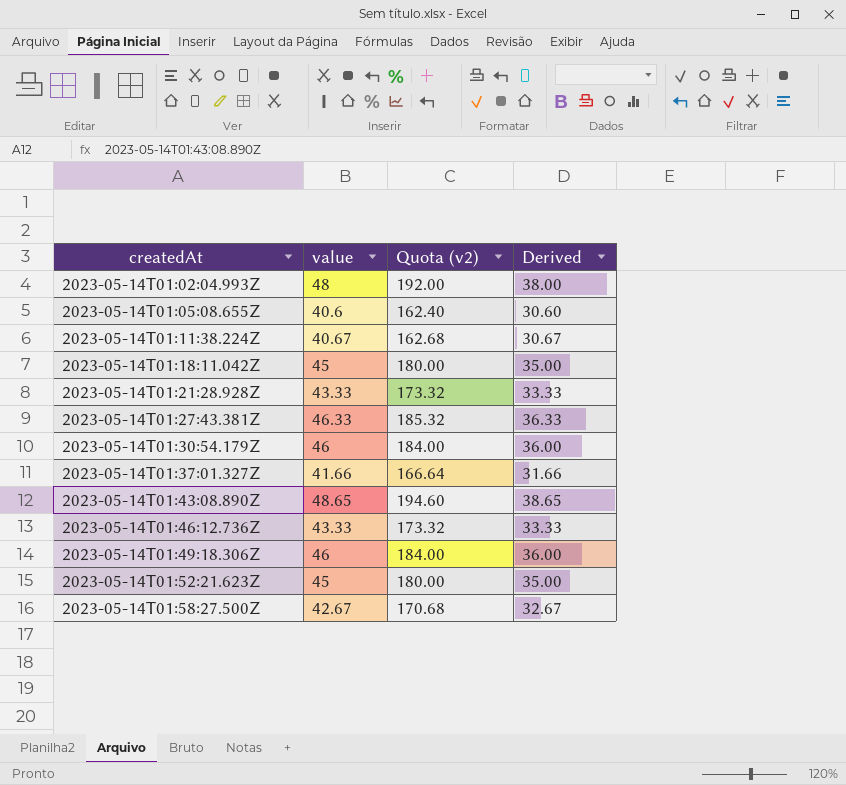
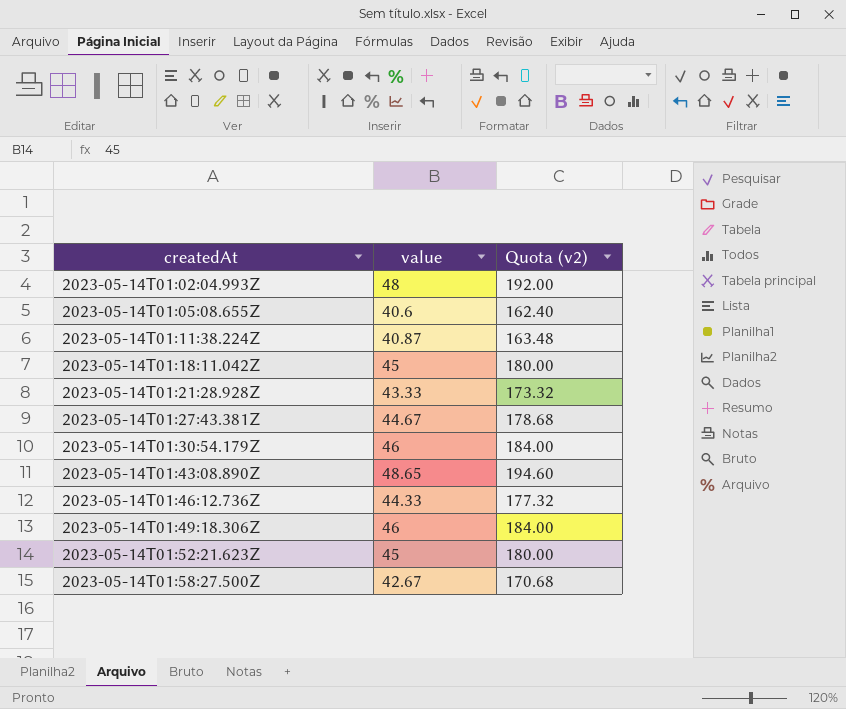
column Derived | formula: [value] - 10 -> none
row 2023-05-14T01:37:01.327Z: 41.66 | 166.64 | 31.66 -> none
2023-05-14T01:11:38.224Z | value: 40.67 -> 40.87
2023-05-14T01:11:38.224Z | Quota (v2): 162.68 -> 163.48
2023-05-14T01:27:43.381Z | value: 46.33 -> 44.67
2023-05-14T01:27:43.381Z | Quota (v2): 185.32 -> 178.68
2023-05-14T01:46:12.736Z | value: 43.33 -> 44.33
2023-05-14T01:46:12.736Z | Quota (v2): 173.32 -> 177.32

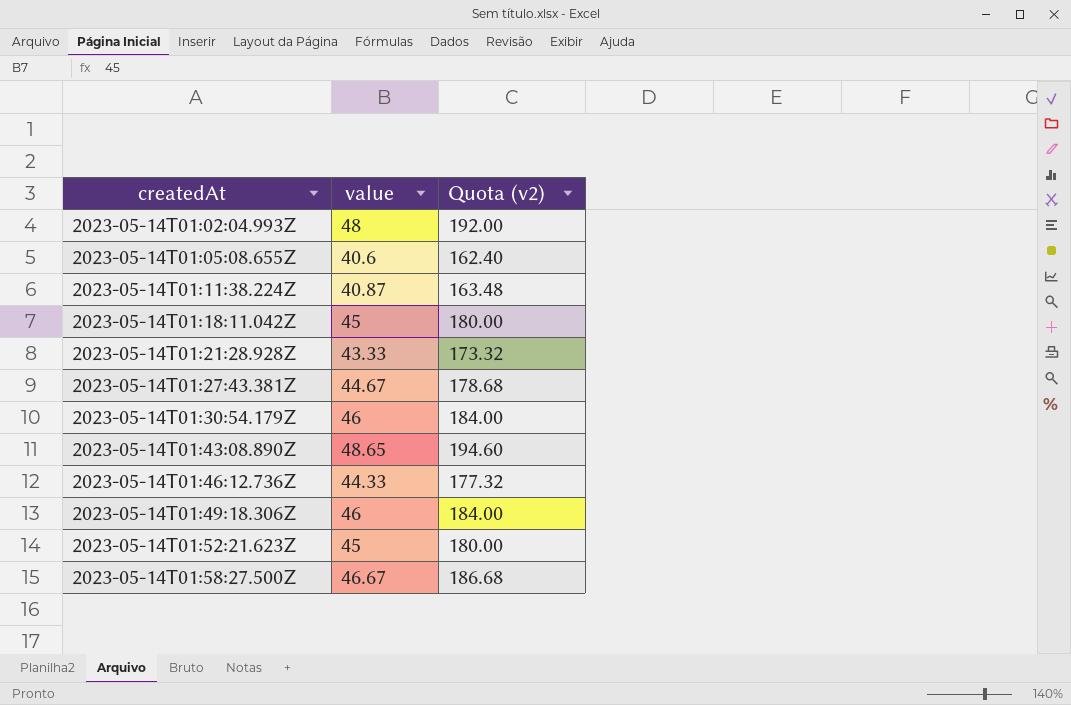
2023-05-14T01:58:27.500Z | value: 42.67 -> 46.67
2023-05-14T01:58:27.500Z | Quota (v2): 170.68 -> 186.68

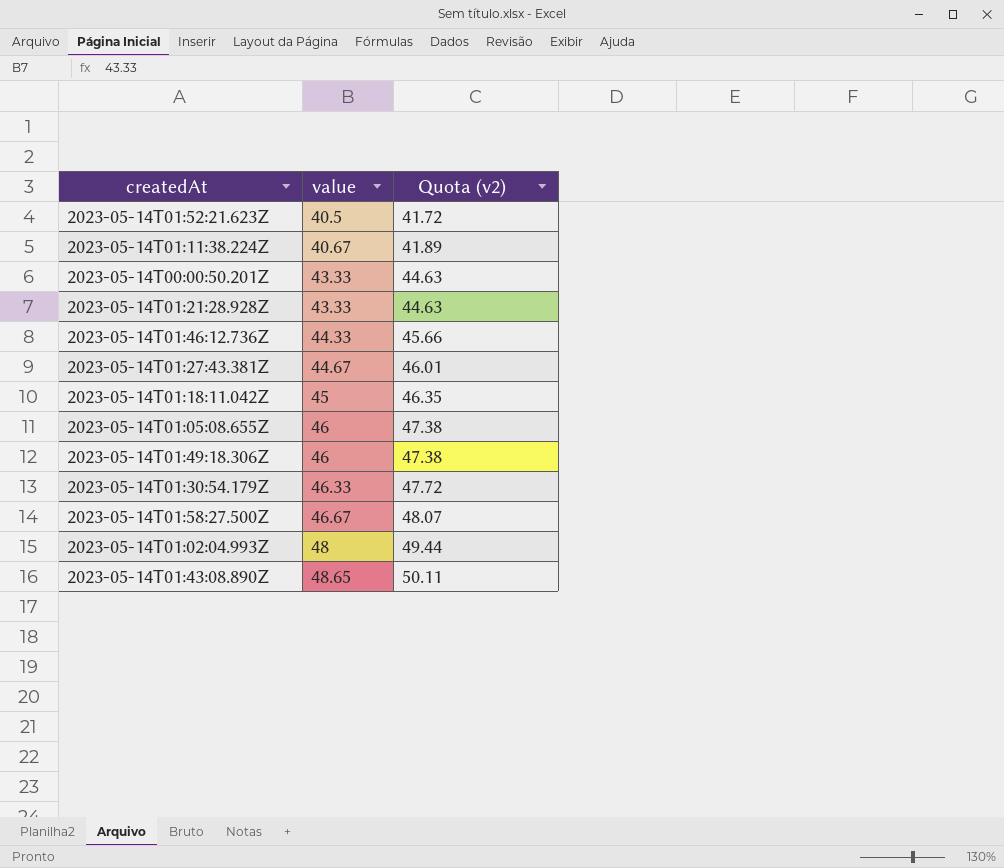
row order: createdAt ascending -> value ascending
column Quota (v2) | formula: [value] * 4 -> [value] * 1.03
2023-05-14T01:52:21.623Z | value: 45 -> 40.5
2023-05-14T01:11:38.224Z | value: 40.87 -> 40.67
row 2023-05-14T00:00:50.201Z: none -> 43.33 | 44.63
2023-05-14T01:05:08.655Z | value: 40.6 -> 46
2023-05-14T01:30:54.179Z | value: 46 -> 46.33

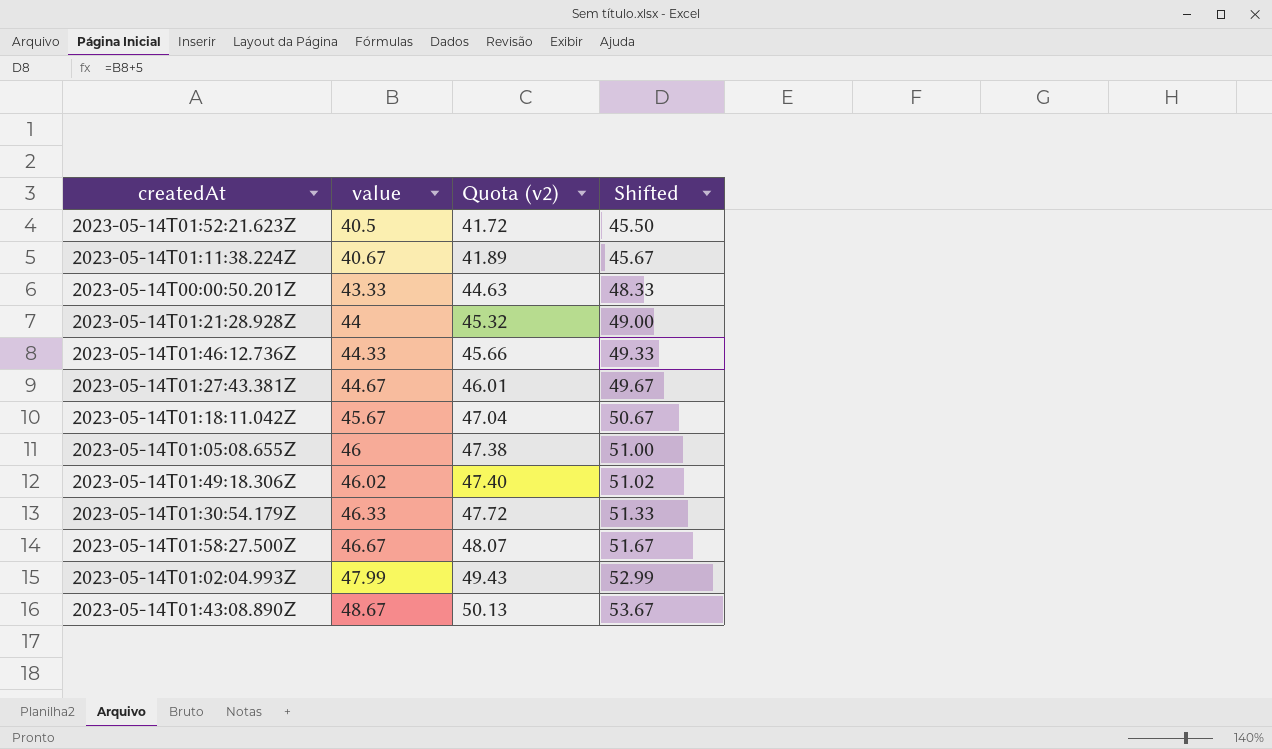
column Shifted | formula: none -> [value] + 5
2023-05-14T01:21:28.928Z | value: 43.33 -> 44
2023-05-14T01:21:28.928Z | Quota (v2): 44.63 -> 45.32
2023-05-14T01:18:11.042Z | value: 45 -> 45.67
2023-05-14T01:18:11.042Z | Quota (v2): 46.35 -> 47.04
2023-05-14T01:49:18.306Z | value: 46 -> 46.02
2023-05-14T01:49:18.306Z | Quota (v2): 47.38 -> 47.40
2023-05-14T01:02:04.993Z | value: 48 -> 47.99
2023-05-14T01:02:04.993Z | Quota (v2): 49.44 -> 49.43
2023-05-14T01:43:08.890Z | value: 48.65 -> 48.67
2023-05-14T01:43:08.890Z | Quota (v2): 50.11 -> 50.13

